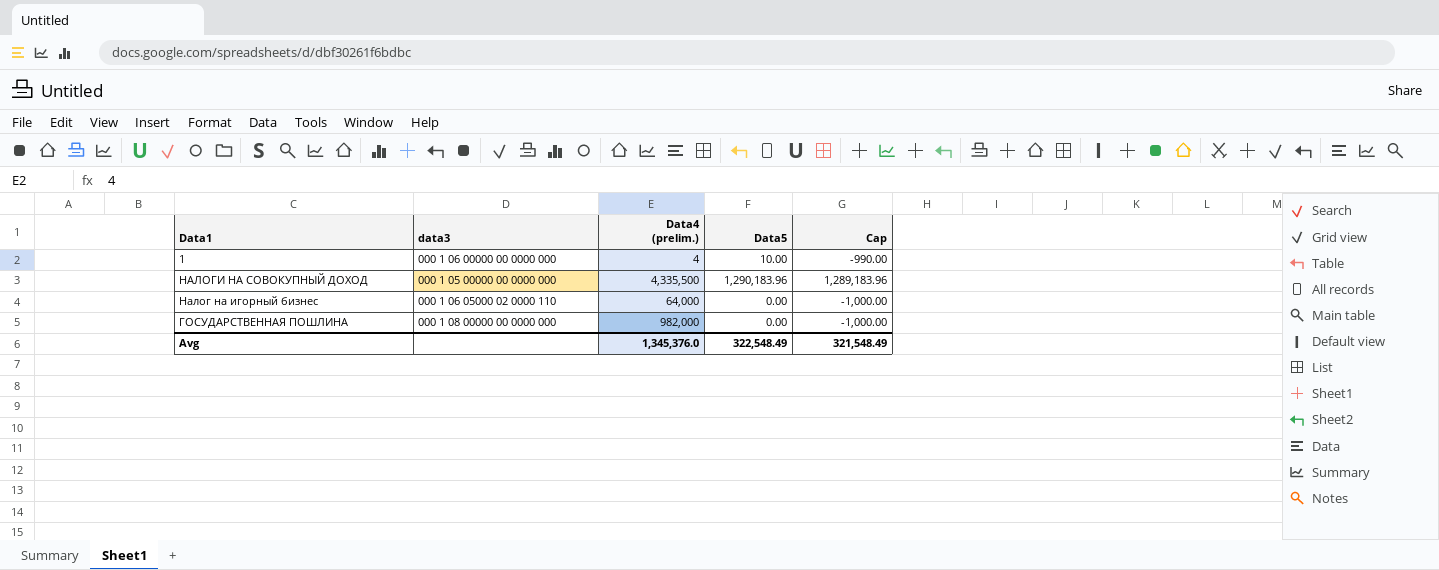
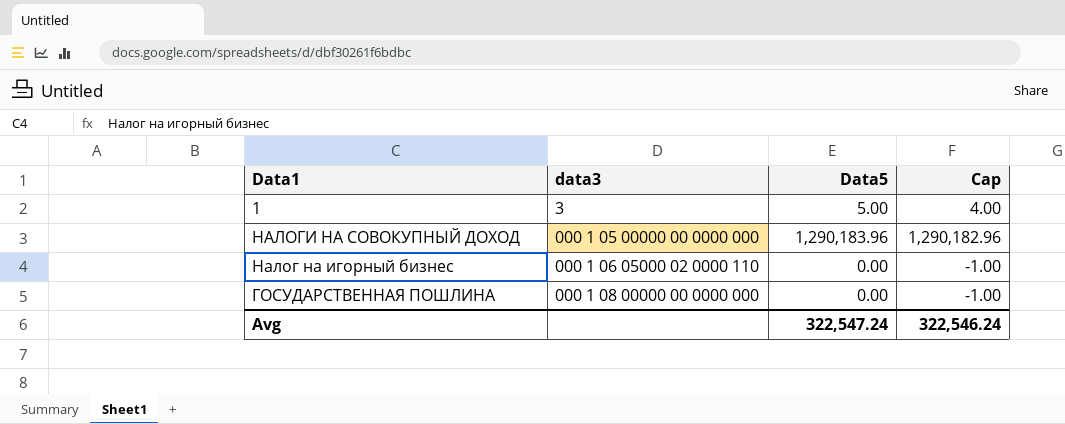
column Data4 (prelim.) | position: 3 -> none
column Cap | formula: [Data5] - 1000 -> [Data5] - 1
1 | data3: 000 1 06 00000 00 0000 000 -> 3
1 | Data5: 10.00 -> 5.00
Avg | Data5: 322,548.49 -> 322,547.24
Avg | Cap: 321,548.49 -> 322,546.24

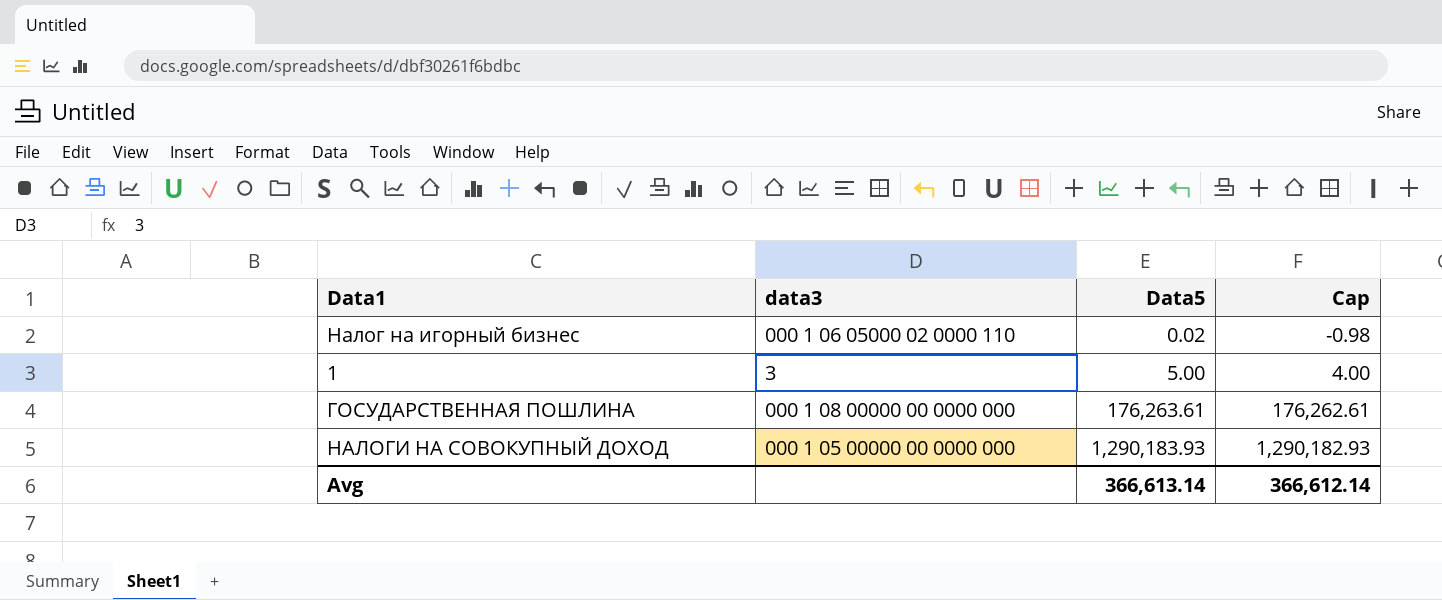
row order: none -> Data5 ascending
Налог на игорный бизнес | Data5: 0.00 -> 0.02
Налог на игорный бизнес | Cap: -1.00 -> -0.98
ГОСУДАРСТВЕННАЯ ПОШЛИНА | Data5: 0.00 -> 176,263.61
ГОСУДАРСТВЕННАЯ ПОШЛИНА | Cap: -1.00 -> 176,262.61
НАЛОГИ НА СОВОКУПНЫЙ ДОХОД | Data5: 1,290,183.96 -> 1,290,183.93
НАЛОГИ НА СОВОКУПНЫЙ ДОХОД | Cap: 1,290,182.96 -> 1,290,182.93
Avg | Data5: 322,547.24 -> 366,613.14
Avg | Cap: 322,546.24 -> 366,612.14

